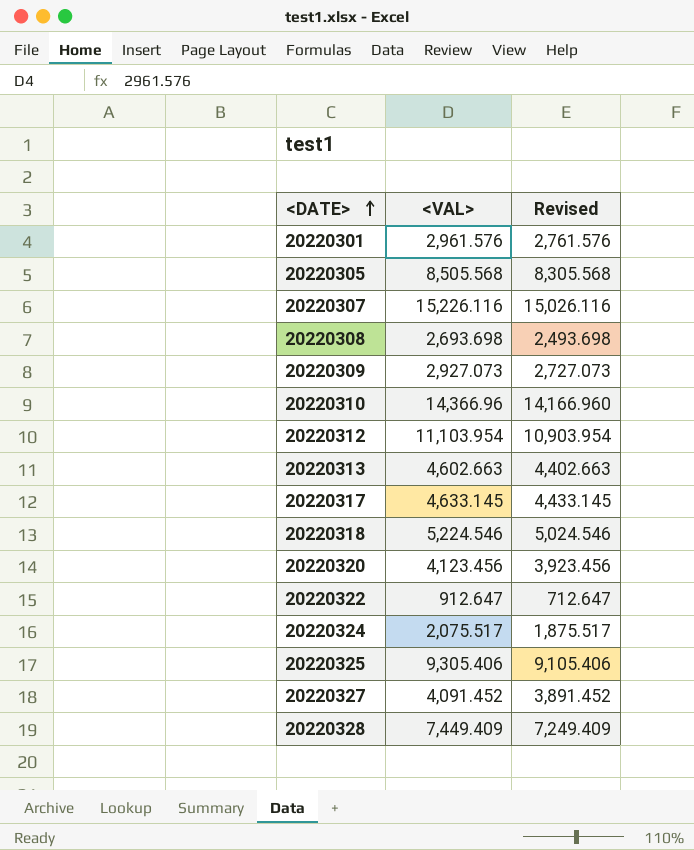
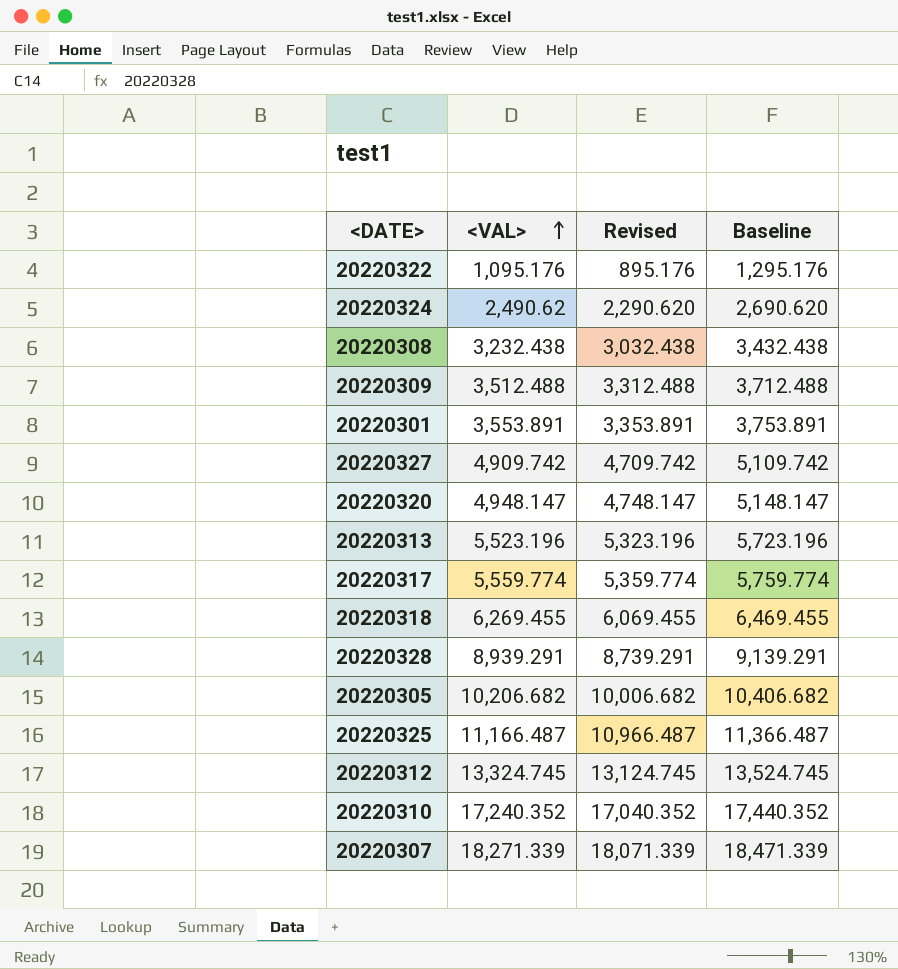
row order: <DATE> ascending -> <VAL> ascending
column Baseline | formula: none -> [<VAL>] + 200
20220322 | <VAL>: 912.647 -> 1,095.176
20220322 | Revised: 712.647 -> 895.176
20220324 | <VAL>: 2,075.517 -> 2,490.62
20220324 | Revised: 1,875.517 -> 2,290.620
20220308 | <VAL>: 2,693.698 -> 3,232.438
20220308 | Revised: 2,493.698 -> 3,032.438
20220309 | <VAL>: 2,927.073 -> 3,512.488
20220309 | Revised: 2,727.073 -> 3,312.488
20220301 | <VAL>: 2,961.576 -> 3,553.891
20220301 | Revised: 2,761.576 -> 3,353.891
20220327 | <VAL>: 4,091.452 -> 4,909.742
20220327 | Revised: 3,891.452 -> 4,709.742
20220320 | <VAL>: 4,123.456 -> 4,948.147
20220320 | Revised: 3,923.456 -> 4,748.147
20220313 | <VAL>: 4,602.663 -> 5,523.196
20220313 | Revised: 4,402.663 -> 5,323.196
20220317 | <VAL>: 4,633.145 -> 5,559.774
20220317 | Revised: 4,433.145 -> 5,359.774
20220318 | <VAL>: 5,224.546 -> 6,269.455
20220318 | Revised: 5,024.546 -> 6,069.455
20220328 | <VAL>: 7,449.409 -> 8,939.291
20220328 | Revised: 7,249.409 -> 8,739.291
20220305 | <VAL>: 8,505.568 -> 10,206.682
20220305 | Revised: 8,305.568 -> 10,006.682
20220325 | <VAL>: 9,305.406 -> 11,166.487
20220325 | Revised: 9,105.406 -> 10,966.487
20220312 | <VAL>: 11,103.954 -> 13,324.745
20220312 | Revised: 10,903.954 -> 13,124.745
20220310 | <VAL>: 14,366.96 -> 17,240.352
20220310 | Revised: 14,166.960 -> 17,040.352
20220307 | <VAL>: 15,226.116 -> 18,271.339
20220307 | Revised: 15,026.116 -> 18,071.339

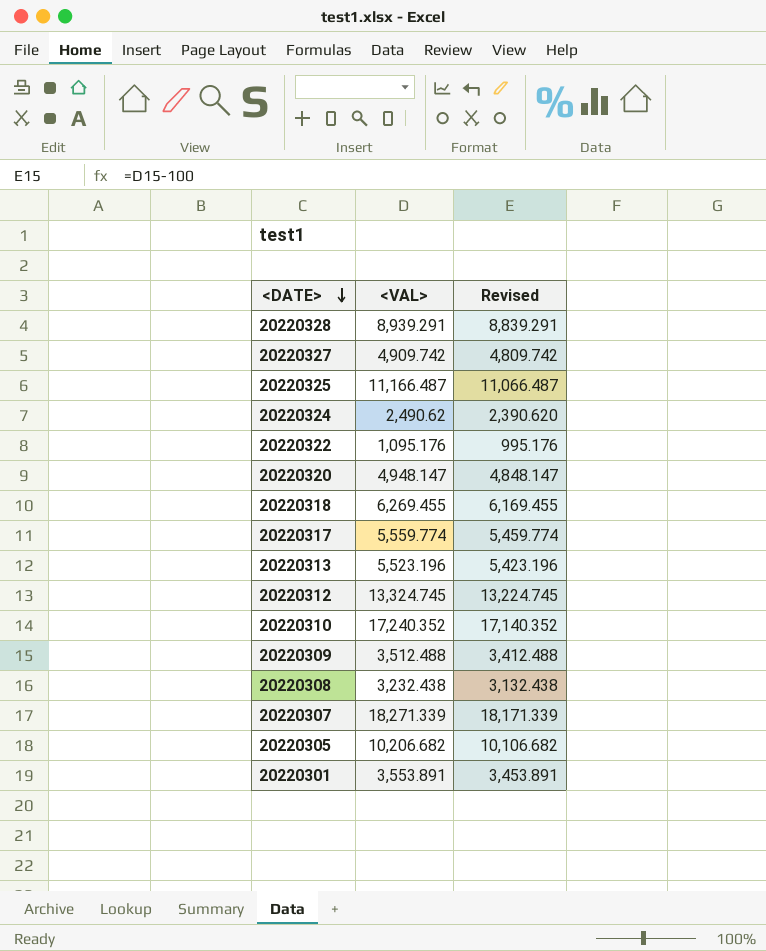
row order: <VAL> ascending -> <DATE> descending
column Baseline | formula: [<VAL>] + 200 -> none
column Revised | formula: [<VAL>] - 200 -> [<VAL>] - 100

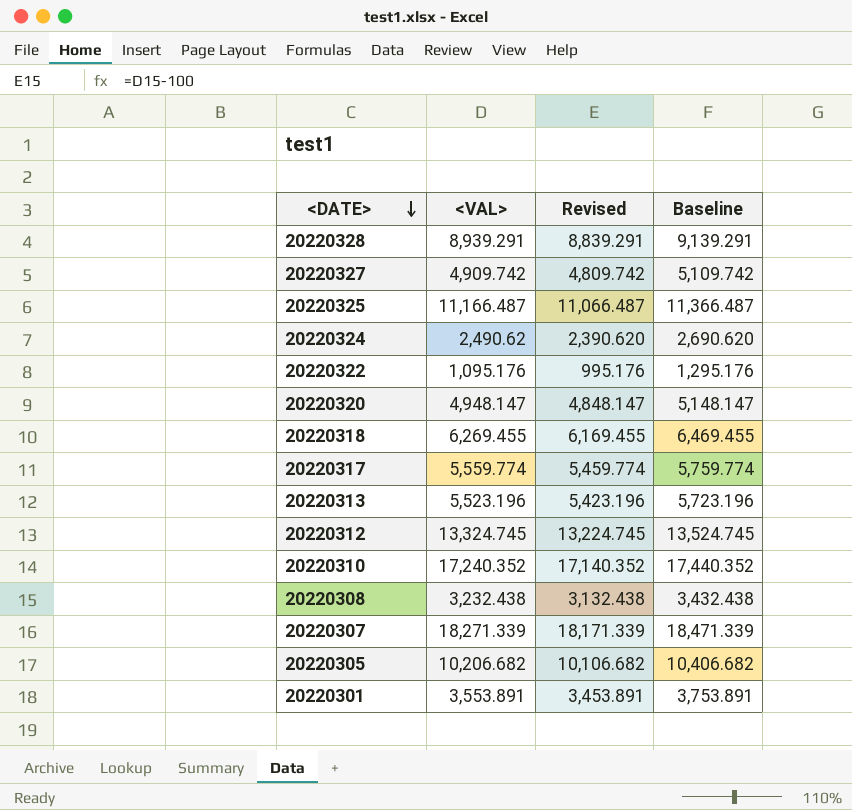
column Baseline | formula: none -> [<VAL>] + 200
row 20220309: 3,512.488 | 3,412.488 -> none

